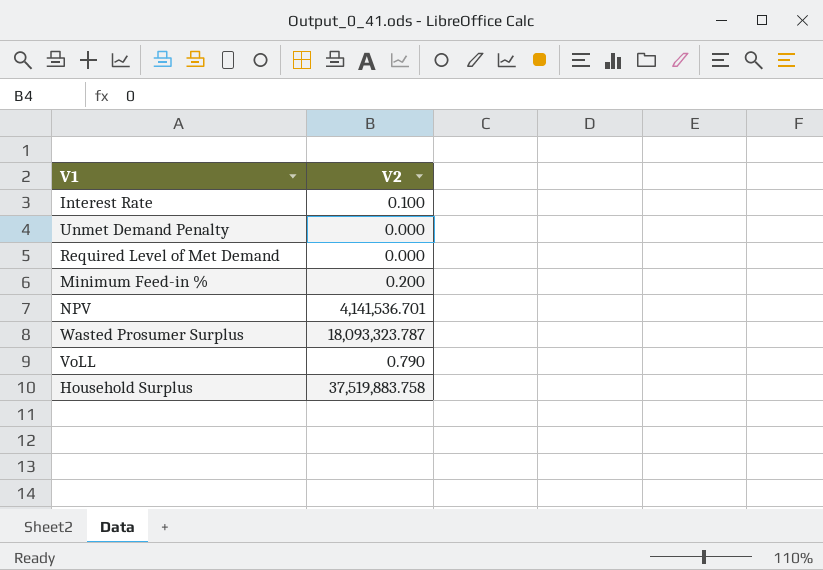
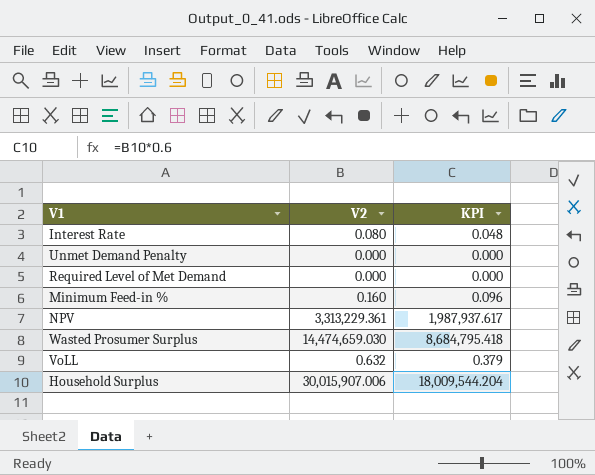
column KPI | formula: none -> [V2] * 0.6
Interest Rate | V2: 0.100 -> 0.080
Minimum Feed-in % | V2: 0.200 -> 0.160
NPV | V2: 4,141,536.701 -> 3,313,229.361
Wasted Prosumer Surplus | V2: 18,093,323.787 -> 14,474,659.030
VoLL | V2: 0.790 -> 0.632
Household Surplus | V2: 37,519,883.758 -> 30,015,907.006

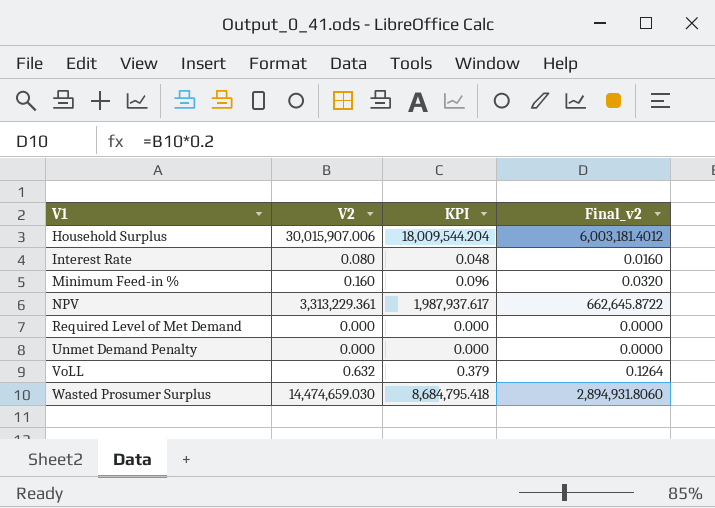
row order: none -> V1 ascending
column Final_v2 | formula: none -> [V2] * 0.2

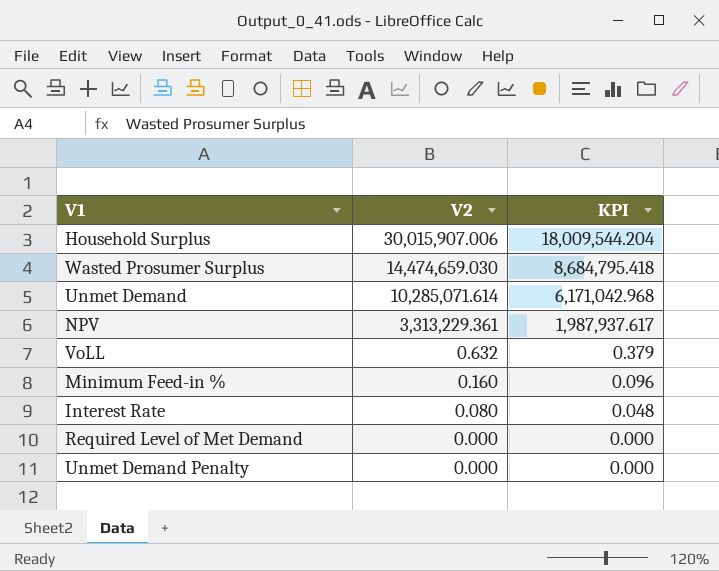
row order: V1 ascending -> V2 descending
column Final_v2 | formula: [V2] * 0.2 -> none
row Unmet Demand: none -> 10,285,071.614 | 6,171,042.968

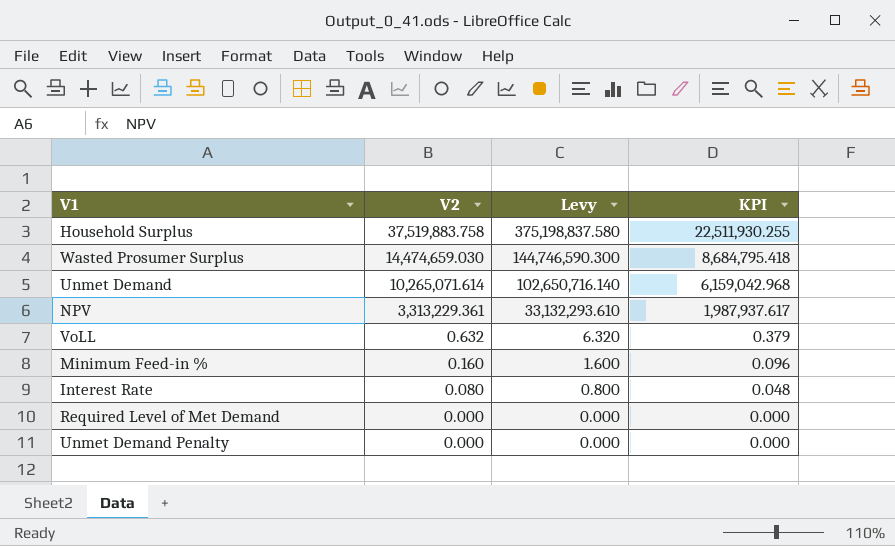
column Levy | formula: none -> [V2] * 10
Household Surplus | V2: 30,015,907.006 -> 37,519,883.758
Household Surplus | KPI: 18,009,544.204 -> 22,511,930.255
Unmet Demand | V2: 10,285,071.614 -> 10,265,071.614
Unmet Demand | KPI: 6,171,042.968 -> 6,159,042.968

